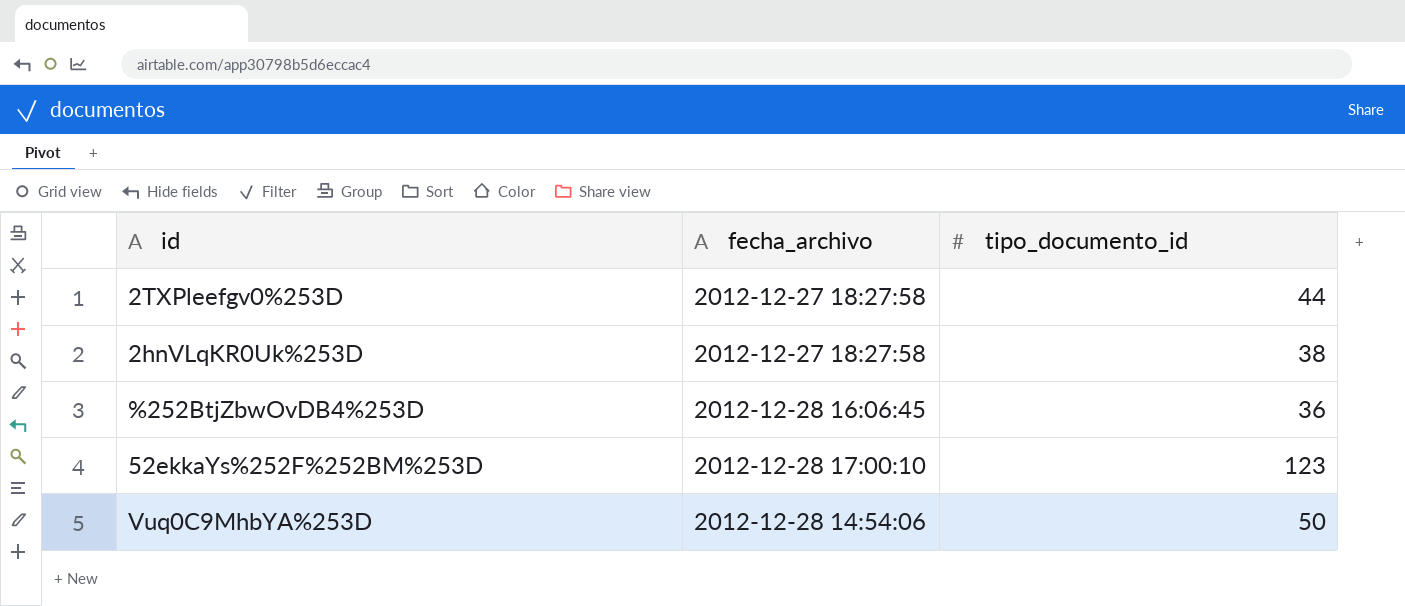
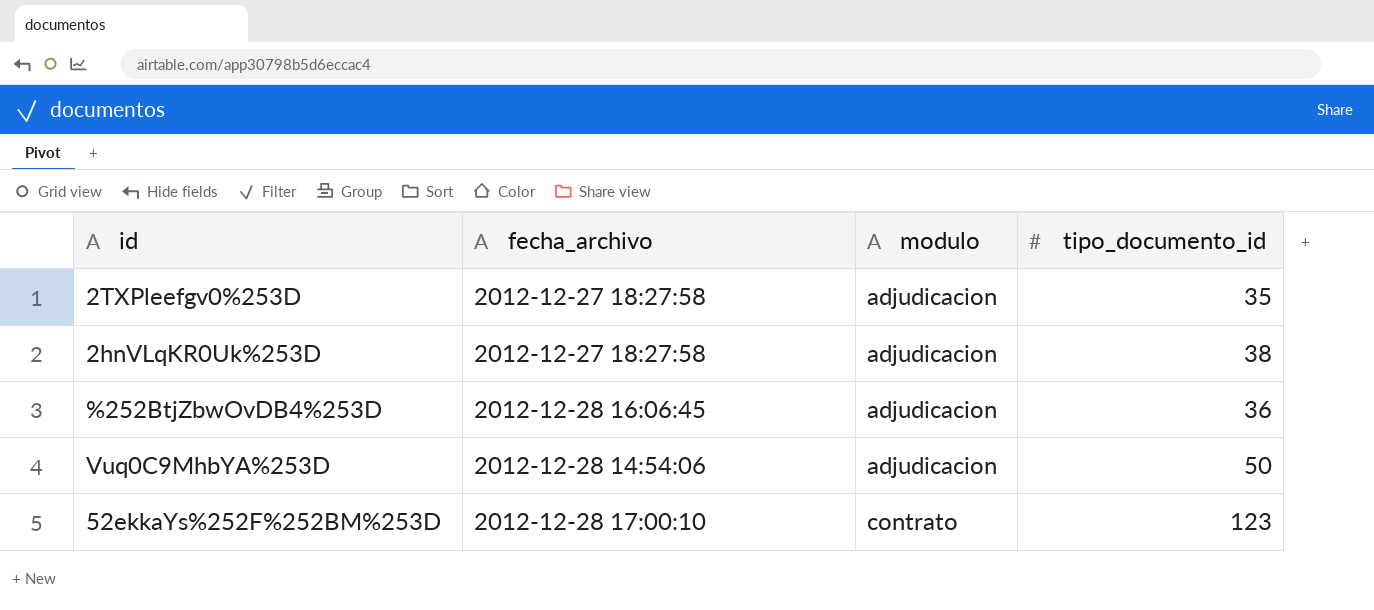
row order: none -> modulo ascending
column modulo | position: none -> 3
2TXPleefgv0%253D | tipo_documento_id: 44 -> 35

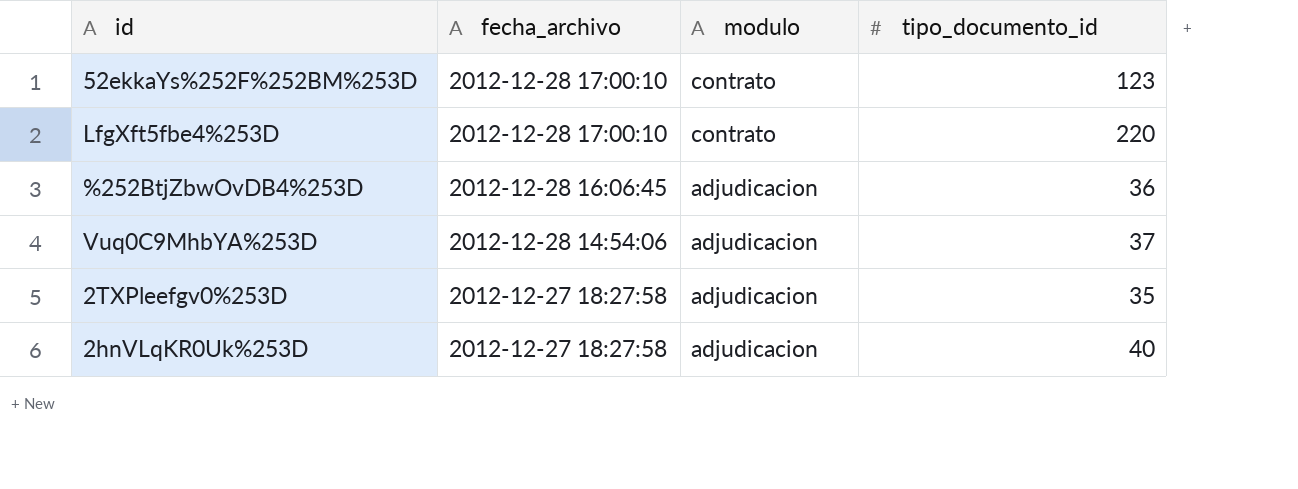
row order: modulo ascending -> fecha_archivo descending
row LfgXft5fbe4%253D: none -> 2012-12-28 17:00:10 | contrato | 220
Vuq0C9MhbYA%253D | tipo_documento_id: 50 -> 37
2hnVLqKR0Uk%253D | tipo_documento_id: 38 -> 40

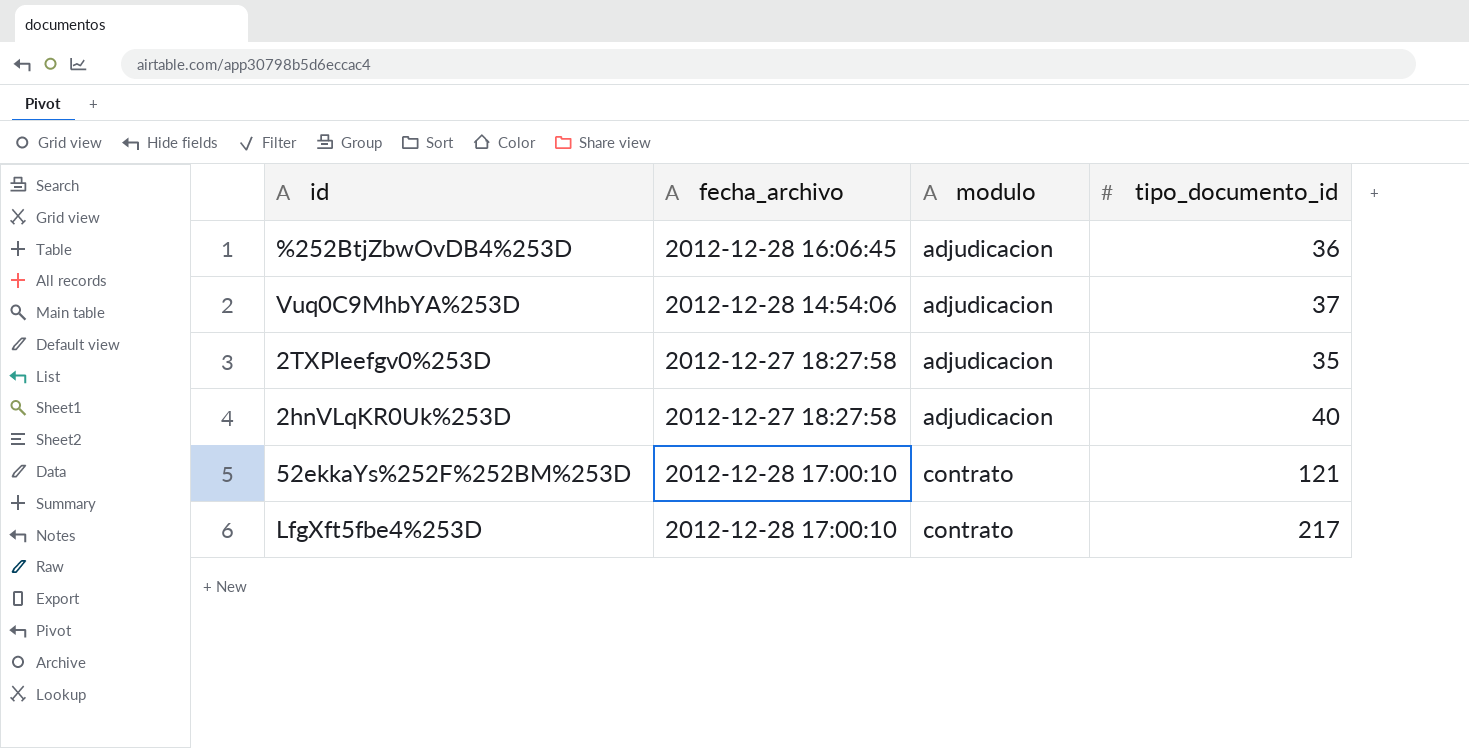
row order: fecha_archivo descending -> modulo ascending
52ekkaYs%252F%252BM%253D | tipo_documento_id: 123 -> 121
LfgXft5fbe4%253D | tipo_documento_id: 220 -> 217

